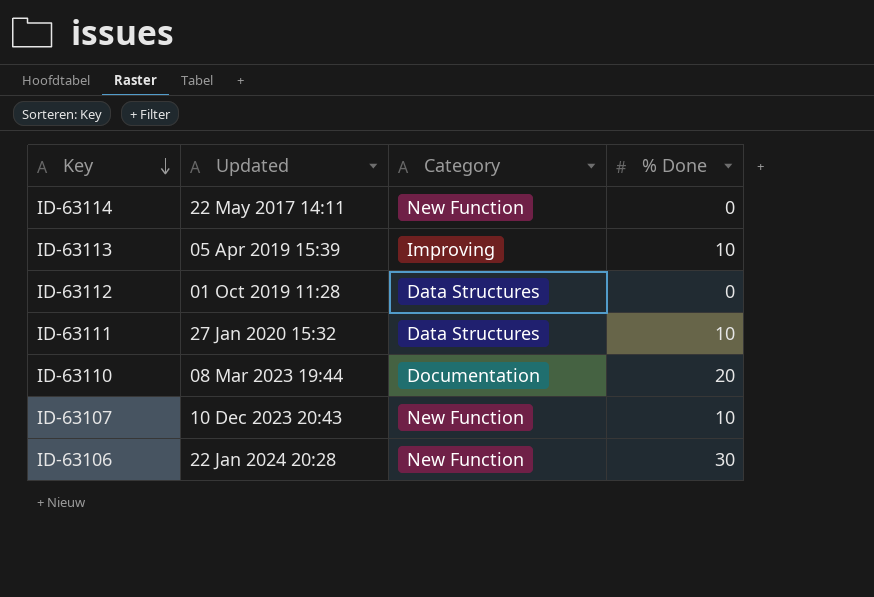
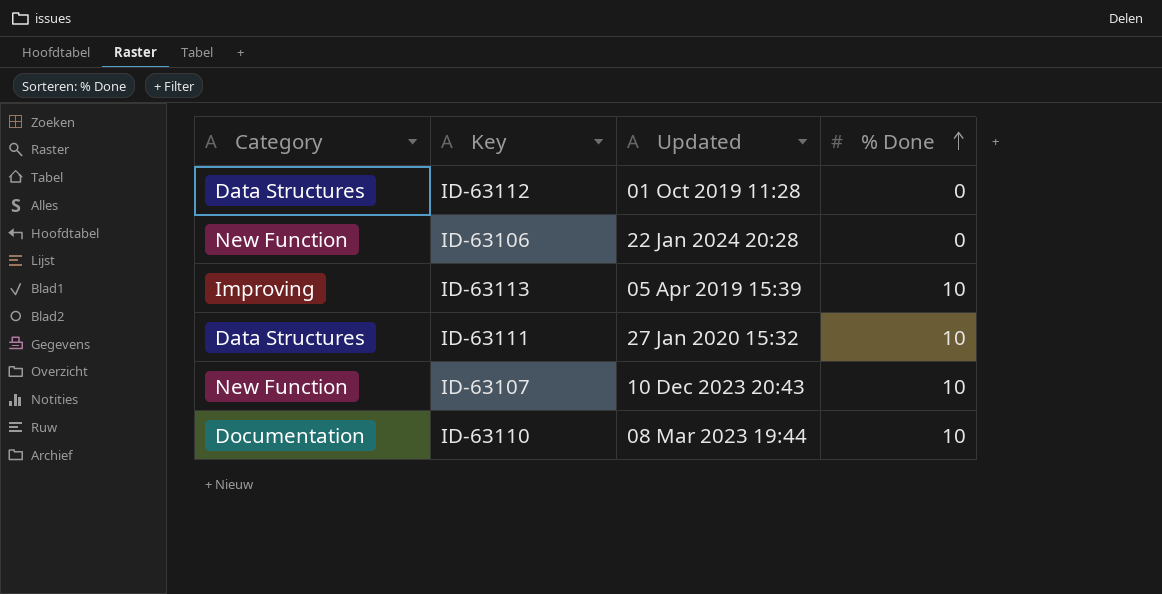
row order: Key descending -> % Done ascending
column Category | position: 3 -> 1
row ID-63114: 22 May 2017 14:11 | New Function | 0 -> none
ID-63106 | % Done: 30 -> 0
ID-63110 | % Done: 20 -> 10

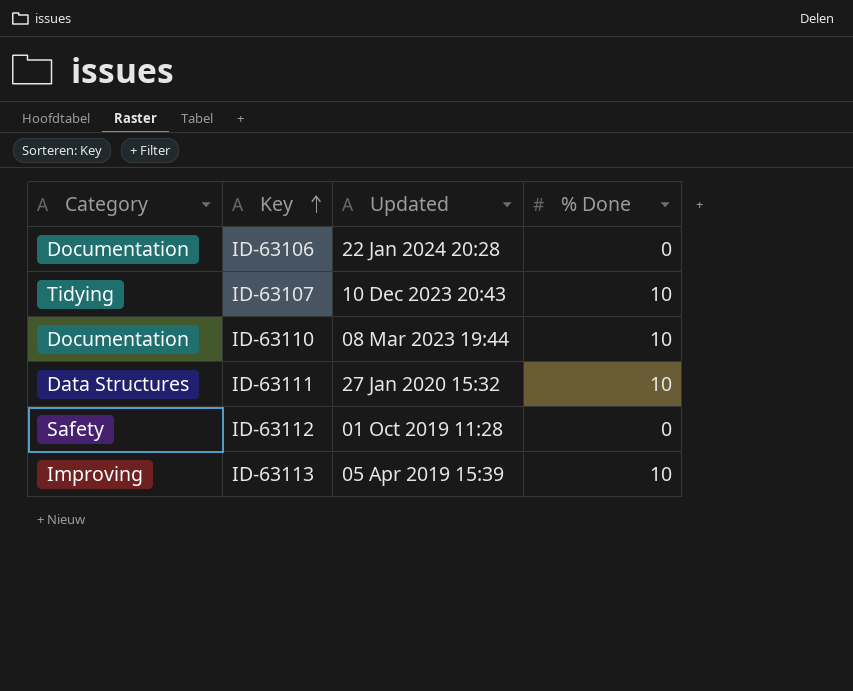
row order: % Done ascending -> Key ascending
ID-63106 | Category: New Function -> Documentation
ID-63107 | Category: New Function -> Tidying
ID-63112 | Category: Data Structures -> Safety

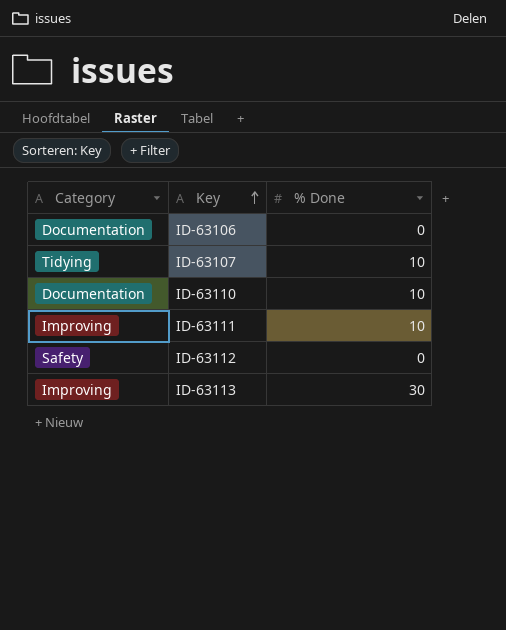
column Updated | position: 3 -> none
ID-63111 | Category: Data Structures -> Improving
ID-63113 | % Done: 10 -> 30

